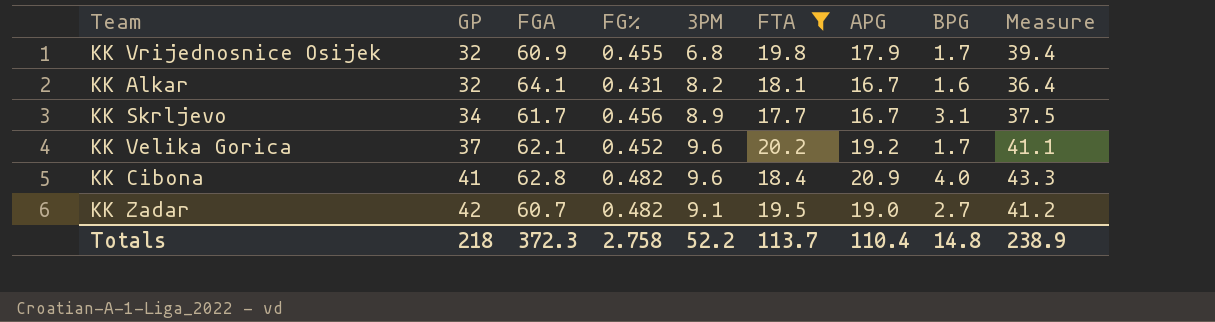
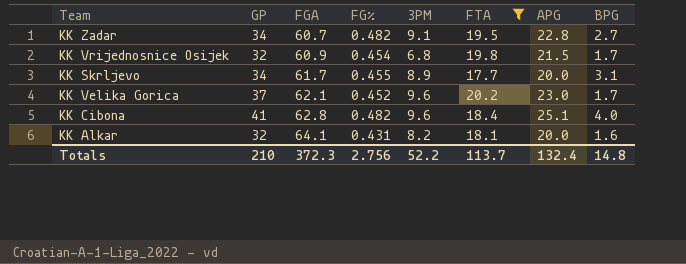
row order: GP ascending -> FGA ascending
column Measure | formula: [FTA] + [APG] + [BPG] -> none
KK Zadar | GP: 42 -> 34
KK Zadar | APG: 19.0 -> 22.8
KK Vrijednosnice Osijek | FG%: 0.455 -> 0.454
KK Vrijednosnice Osijek | APG: 17.9 -> 21.5
KK Skrljevo | FG%: 0.456 -> 0.455
KK Skrljevo | APG: 16.7 -> 20.0
KK Velika Gorica | APG: 19.2 -> 23.0
KK Cibona | APG: 20.9 -> 25.1
KK Alkar | APG: 16.7 -> 20.0
Totals | GP: 218 -> 210
Totals | FG%: 2.758 -> 2.756
Totals | APG: 110.4 -> 132.4

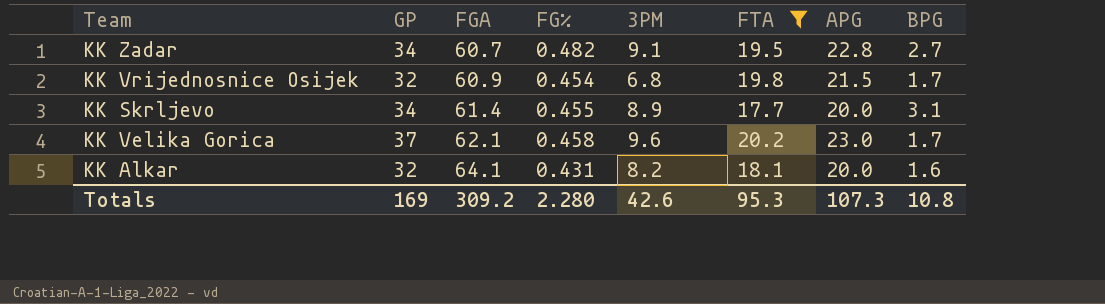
row KK Cibona: 41 | 62.8 | 0.482 | 9.6 | 18.4 | 25.1 | 4.0 -> none
KK Skrljevo | FGA: 61.7 -> 61.4
KK Velika Gorica | FG%: 0.452 -> 0.458
Totals | GP: 210 -> 169
Totals | FGA: 372.3 -> 309.2
Totals | FG%: 2.756 -> 2.280
Totals | 3PM: 52.2 -> 42.6
Totals | FTA: 113.7 -> 95.3
Totals | APG: 132.4 -> 107.3
Totals | BPG: 14.8 -> 10.8

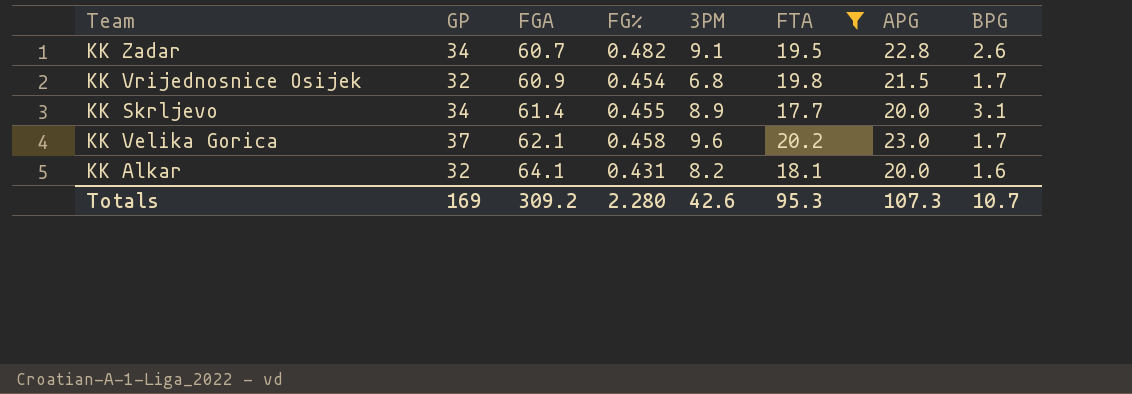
KK Zadar | BPG: 2.7 -> 2.6
Totals | BPG: 10.8 -> 10.7

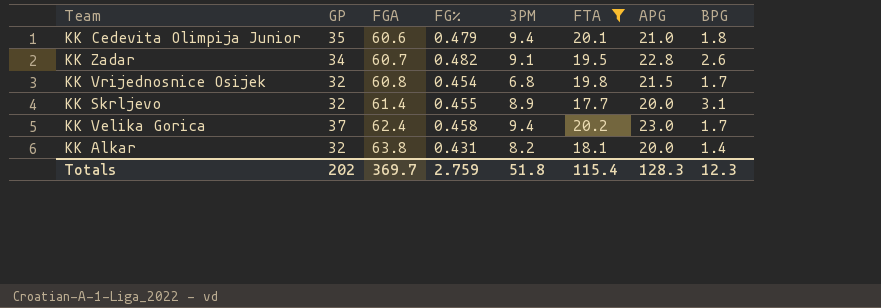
row KK Cedevita Olimpija Junior: none -> 35 | 60.6 | 0.479 | 9.4 | 20.1 | 21.0 | 1.8
KK Vrijednosnice Osijek | FGA: 60.9 -> 60.8
KK Skrljevo | GP: 34 -> 32
KK Velika Gorica | FGA: 62.1 -> 62.4
KK Velika Gorica | 3PM: 9.6 -> 9.4
KK Alkar | FGA: 64.1 -> 63.8
KK Alkar | BPG: 1.6 -> 1.4
Totals | GP: 169 -> 202
Totals | FGA: 309.2 -> 369.7
Totals | FG%: 2.280 -> 2.759
Totals | 3PM: 42.6 -> 51.8
Totals | FTA: 95.3 -> 115.4
Totals | APG: 107.3 -> 128.3
Totals | BPG: 10.7 -> 12.3

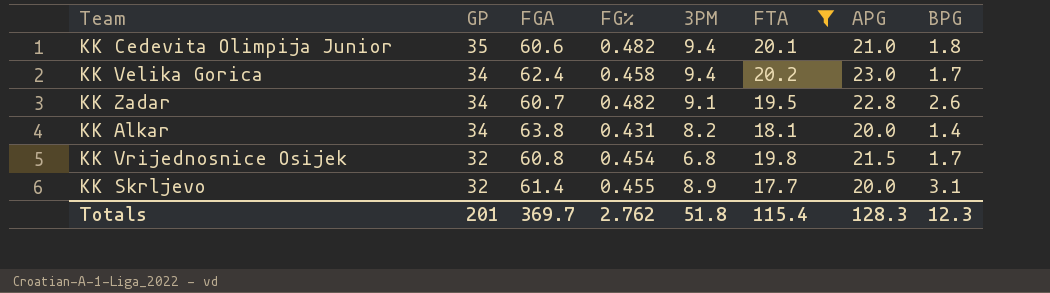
row order: FGA ascending -> GP descending
KK Cedevita Olimpija Junior | FG%: 0.479 -> 0.482
KK Velika Gorica | GP: 37 -> 34
KK Alkar | GP: 32 -> 34
Totals | GP: 202 -> 201
Totals | FG%: 2.759 -> 2.762

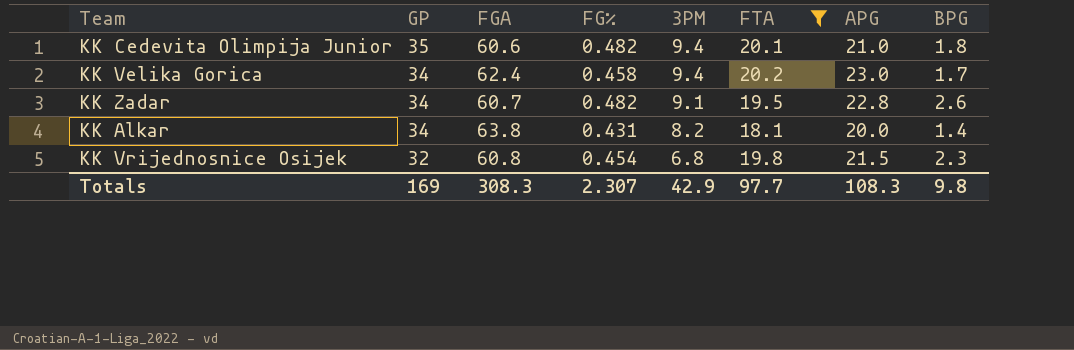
row KK Skrljevo: 32 | 61.4 | 0.455 | 8.9 | 17.7 | 20.0 | 3.1 -> none
KK Vrijednosnice Osijek | BPG: 1.7 -> 2.3
Totals | GP: 201 -> 169
Totals | FGA: 369.7 -> 308.3
Totals | FG%: 2.762 -> 2.307
Totals | 3PM: 51.8 -> 42.9
Totals | FTA: 115.4 -> 97.7
Totals | APG: 128.3 -> 108.3
Totals | BPG: 12.3 -> 9.8

